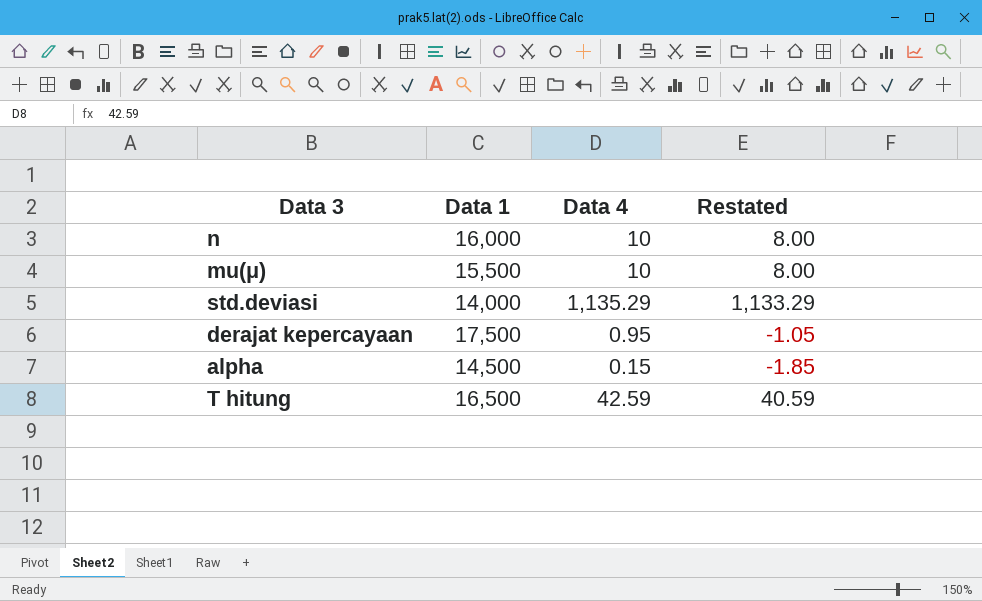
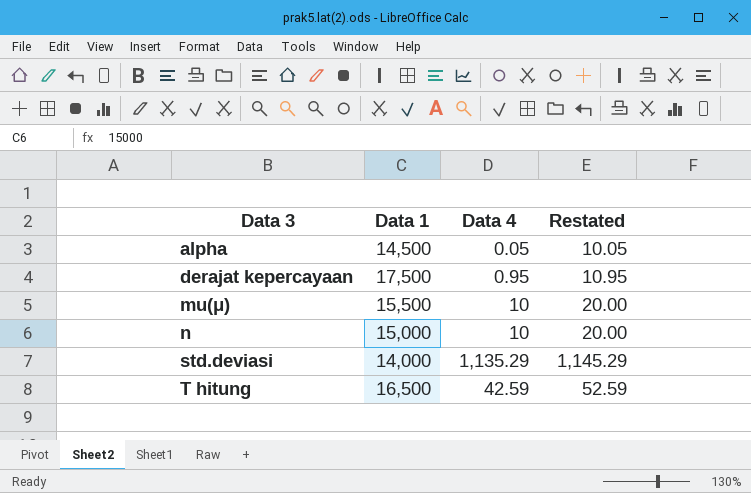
row order: none -> Data 3 ascending
column Restated | formula: [Data 4] - 2 -> [Data 4] + 10
alpha | Data 4: 0.15 -> 0.05
n | Data 1: 16,000 -> 15,000

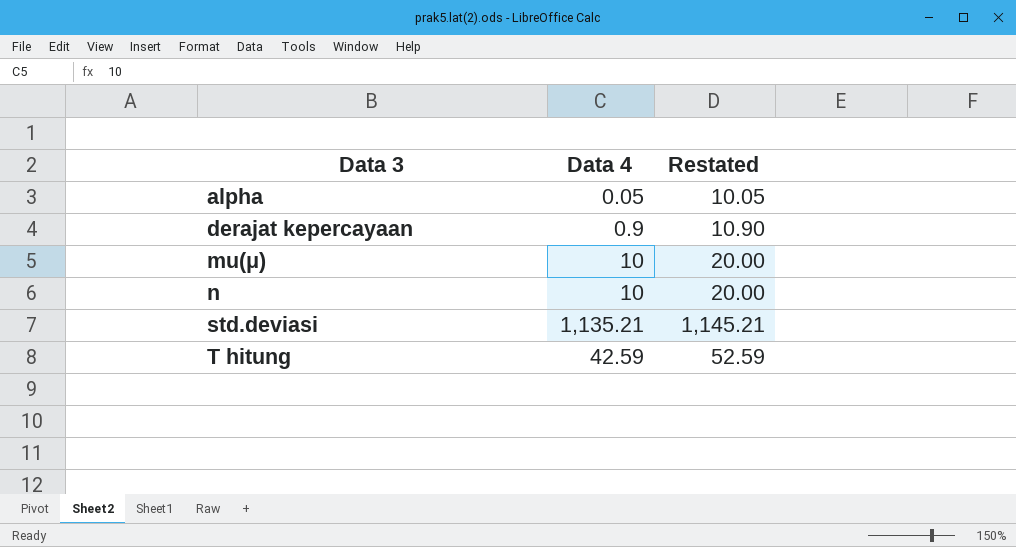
column Data 1 | position: 2 -> none
derajat kepercayaan | Data 4: 0.95 -> 0.9
derajat kepercayaan | Restated: 10.95 -> 10.90
std.deviasi | Data 4: 1,135.29 -> 1,135.21
std.deviasi | Restated: 1,145.29 -> 1,145.21

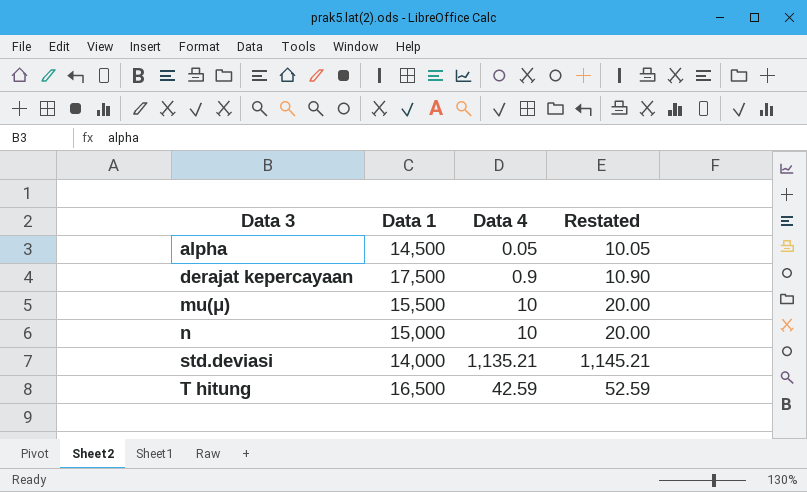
column Data 1 | position: none -> 2

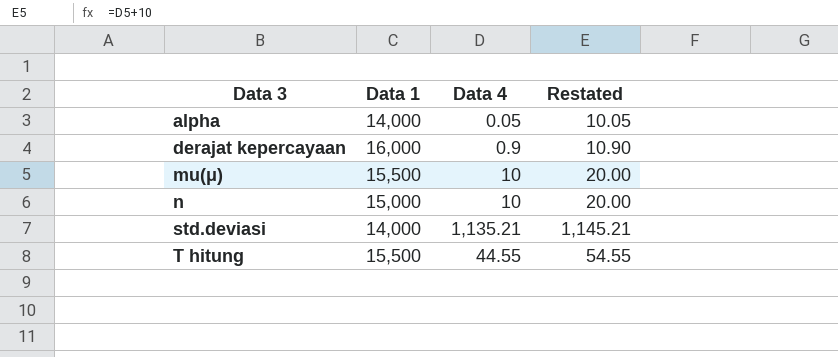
alpha | Data 1: 14,500 -> 14,000
derajat kepercayaan | Data 1: 17,500 -> 16,000
T hitung | Data 1: 16,500 -> 15,500
T hitung | Data 4: 42.59 -> 44.55
T hitung | Restated: 52.59 -> 54.55

